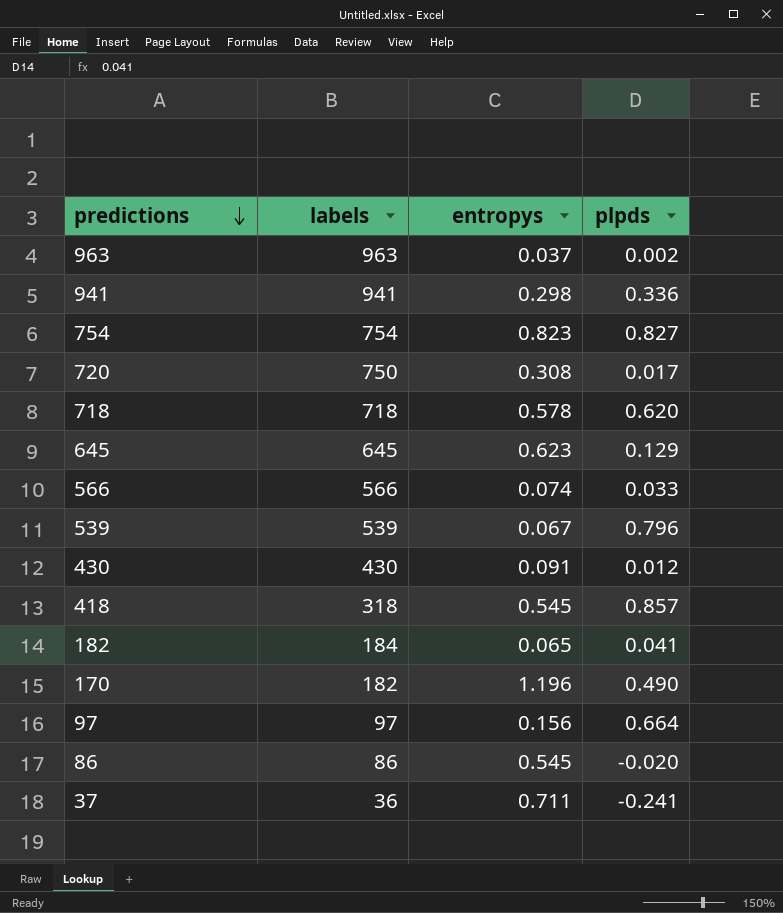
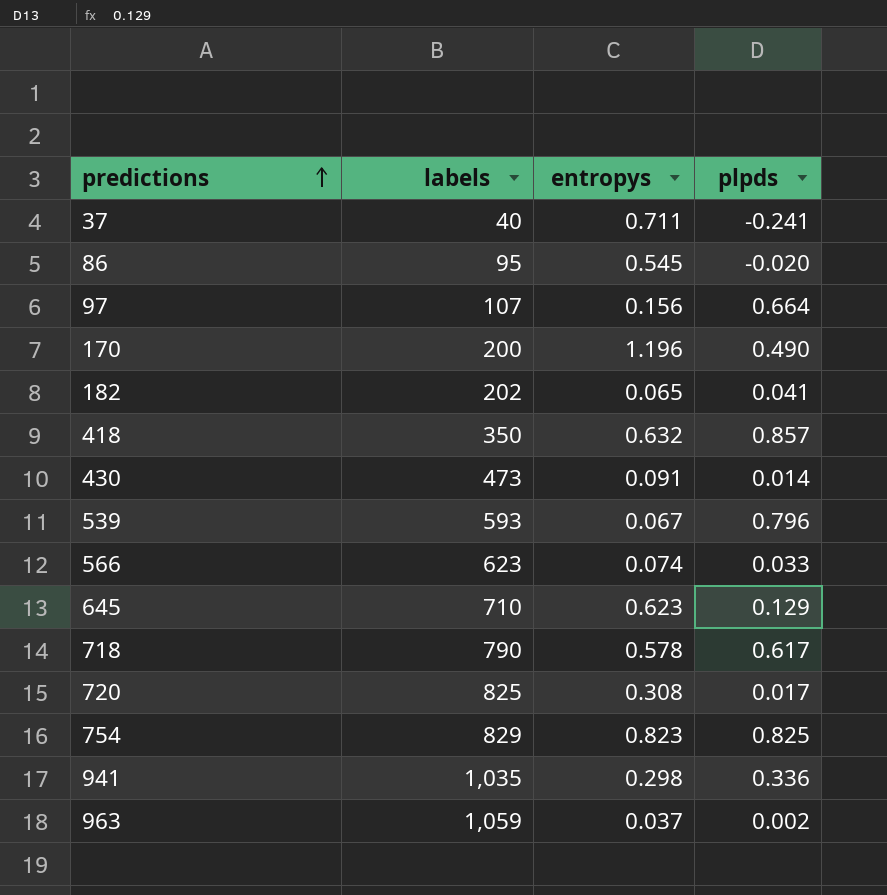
row order: predictions descending -> predictions ascending
37 | labels: 36 -> 40
86 | labels: 86 -> 95
97 | labels: 97 -> 107
170 | labels: 182 -> 200
182 | labels: 184 -> 202
418 | labels: 318 -> 350
418 | entropys: 0.545 -> 0.632
430 | labels: 430 -> 473
430 | plpds: 0.012 -> 0.014
539 | labels: 539 -> 593
566 | labels: 566 -> 623
645 | labels: 645 -> 710
718 | labels: 718 -> 790
718 | plpds: 0.620 -> 0.617
720 | labels: 750 -> 825
754 | labels: 754 -> 829
754 | plpds: 0.827 -> 0.825
941 | labels: 941 -> 1,035
963 | labels: 963 -> 1,059

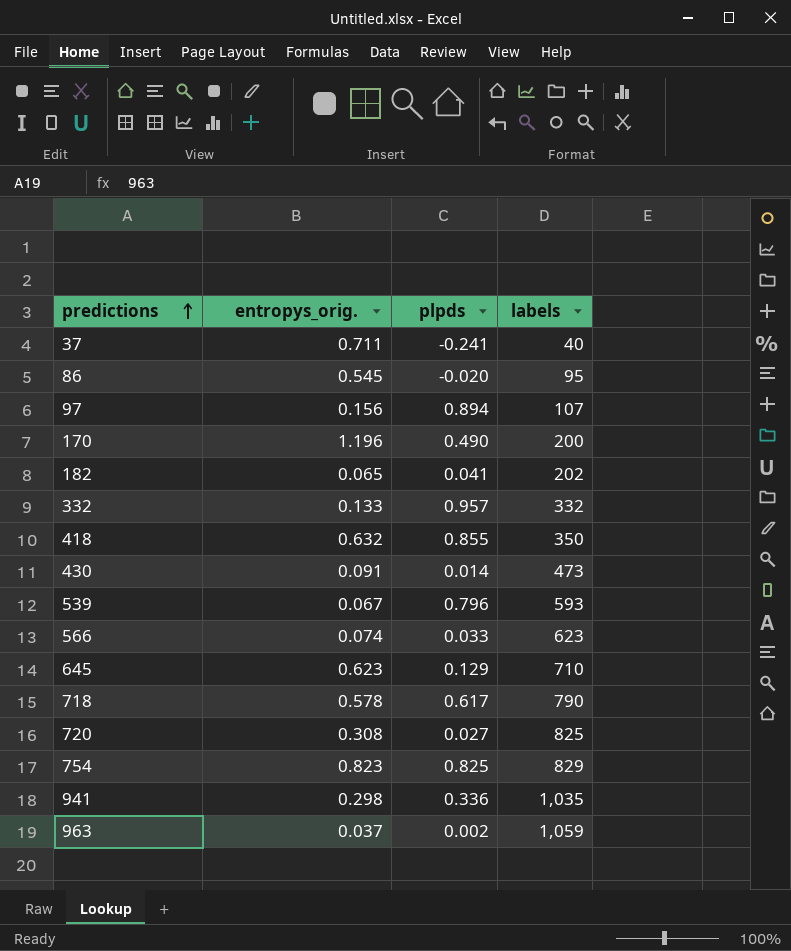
column name: entropys -> entropys_orig.
column labels | position: 2 -> 4
97 | plpds: 0.664 -> 0.894
row 332: none -> 0.133 | 0.957 | 332
418 | plpds: 0.857 -> 0.855
720 | plpds: 0.017 -> 0.027

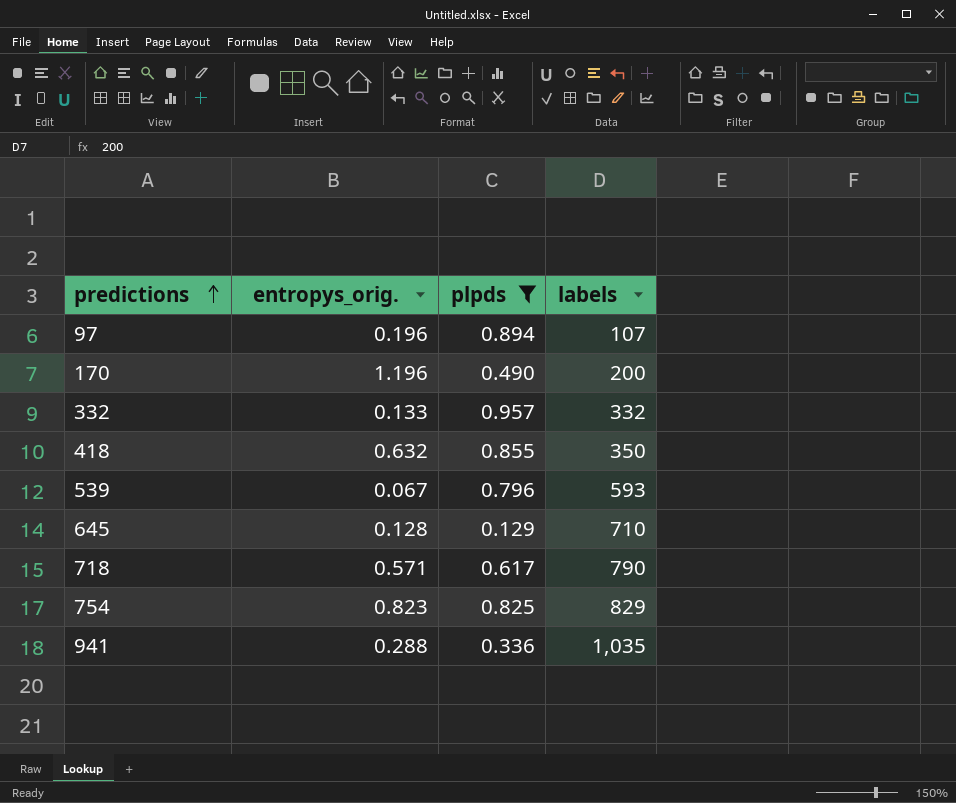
filter: none -> plpds >= 0.129
97 | entropys_orig.: 0.156 -> 0.196
645 | entropys_orig.: 0.623 -> 0.128
718 | entropys_orig.: 0.578 -> 0.571
941 | entropys_orig.: 0.298 -> 0.288

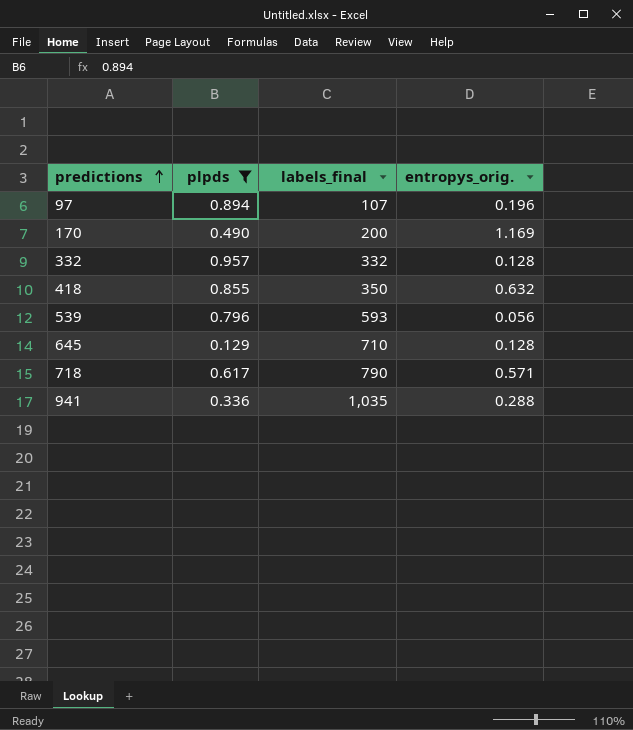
column name: labels -> labels_final
column entropys_orig. | position: 2 -> 4
row 754: 0.823 | 0.825 | 829 -> none
170 | entropys_orig.: 1.196 -> 1.169
332 | entropys_orig.: 0.133 -> 0.128
539 | entropys_orig.: 0.067 -> 0.056

